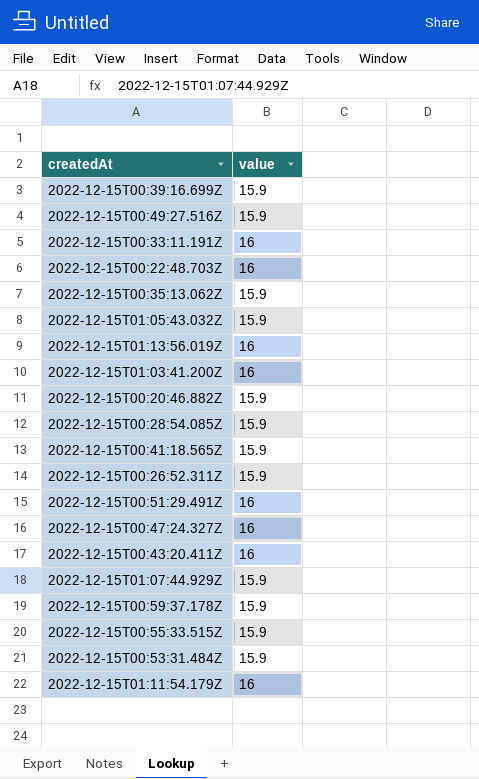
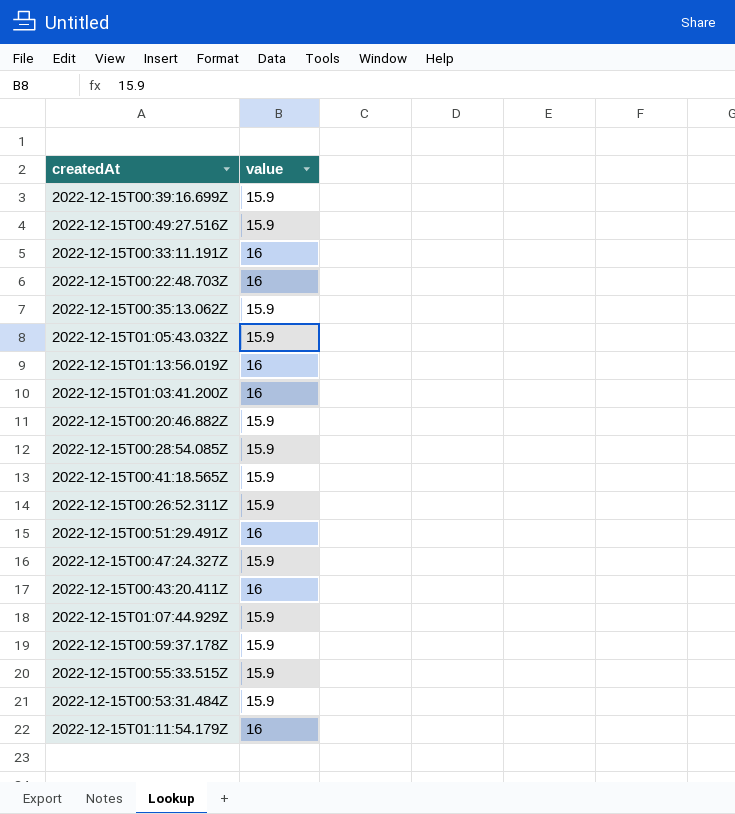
2022-12-15T00:47:24.327Z | value: 16 -> 15.9

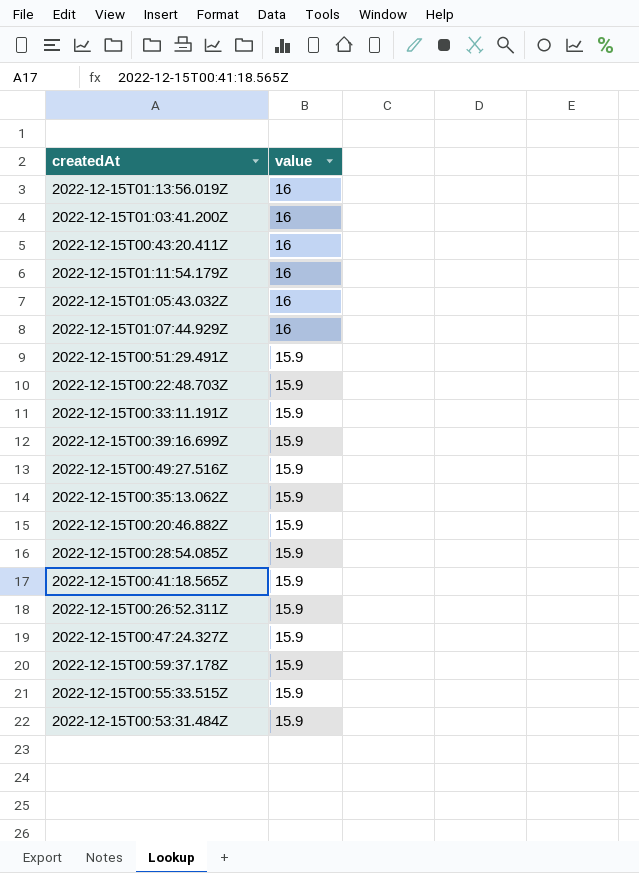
row order: none -> value descending
2022-12-15T01:05:43.032Z | value: 15.9 -> 16
2022-12-15T01:07:44.929Z | value: 15.9 -> 16
2022-12-15T00:51:29.491Z | value: 16 -> 15.9
2022-12-15T00:22:48.703Z | value: 16 -> 15.9
2022-12-15T00:33:11.191Z | value: 16 -> 15.9

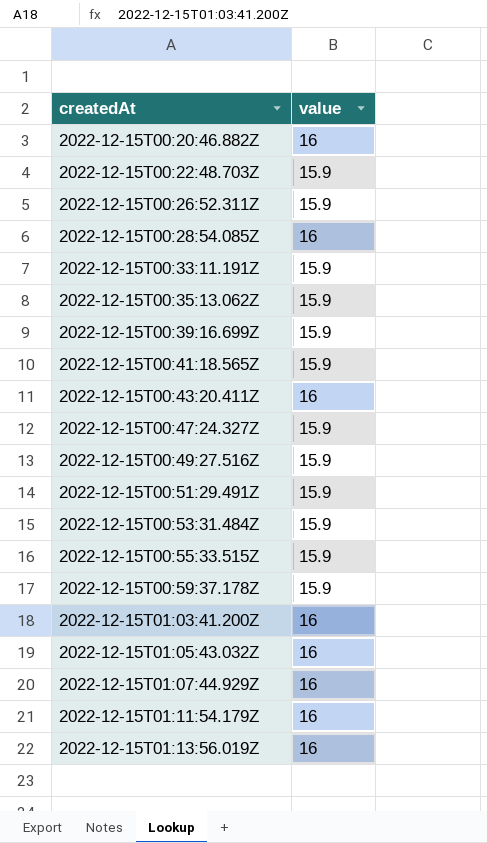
row order: value descending -> createdAt ascending
2022-12-15T00:20:46.882Z | value: 15.9 -> 16
2022-12-15T00:28:54.085Z | value: 15.9 -> 16

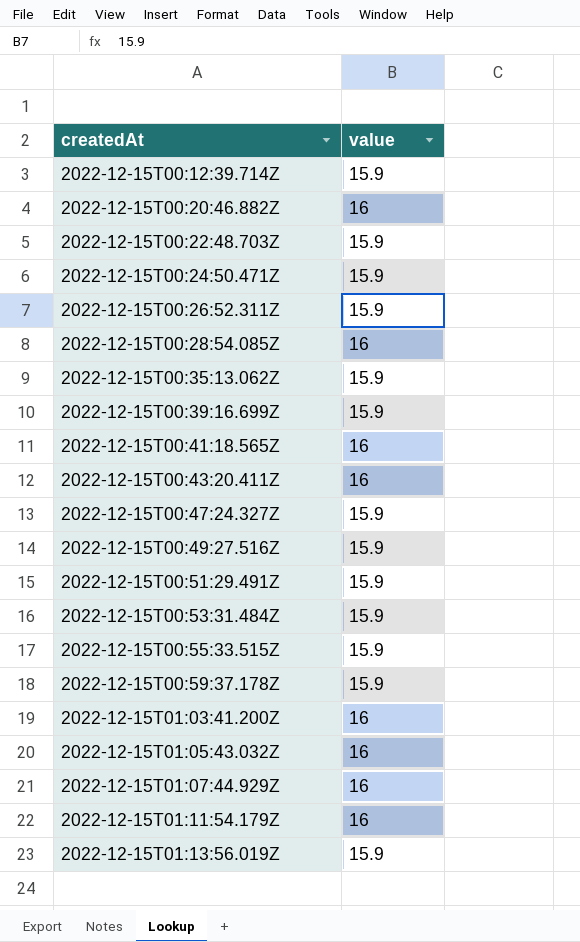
row 2022-12-15T00:33:11.191Z: 15.9 -> none
row 2022-12-15T00:12:39.714Z: none -> 15.9
row 2022-12-15T00:24:50.471Z: none -> 15.9
2022-12-15T00:41:18.565Z | value: 15.9 -> 16
2022-12-15T01:13:56.019Z | value: 16 -> 15.9

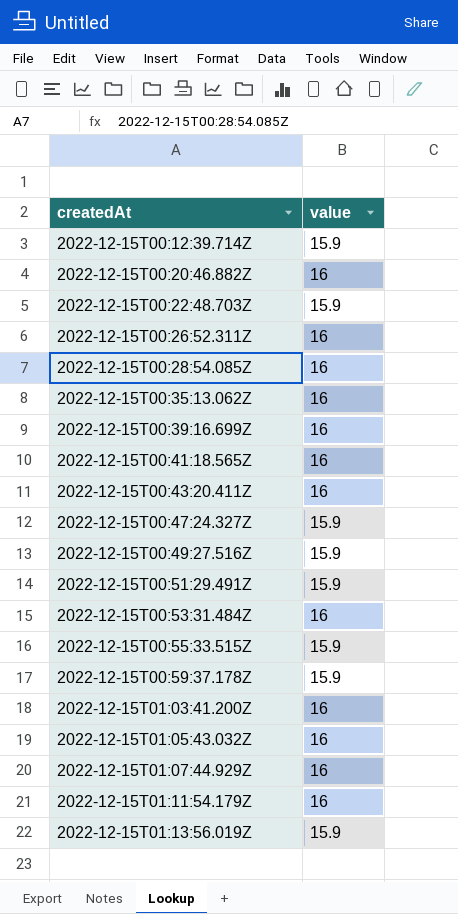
row 2022-12-15T00:24:50.471Z: 15.9 -> none
2022-12-15T00:26:52.311Z | value: 15.9 -> 16
2022-12-15T00:35:13.062Z | value: 15.9 -> 16
2022-12-15T00:39:16.699Z | value: 15.9 -> 16
2022-12-15T00:53:31.484Z | value: 15.9 -> 16

